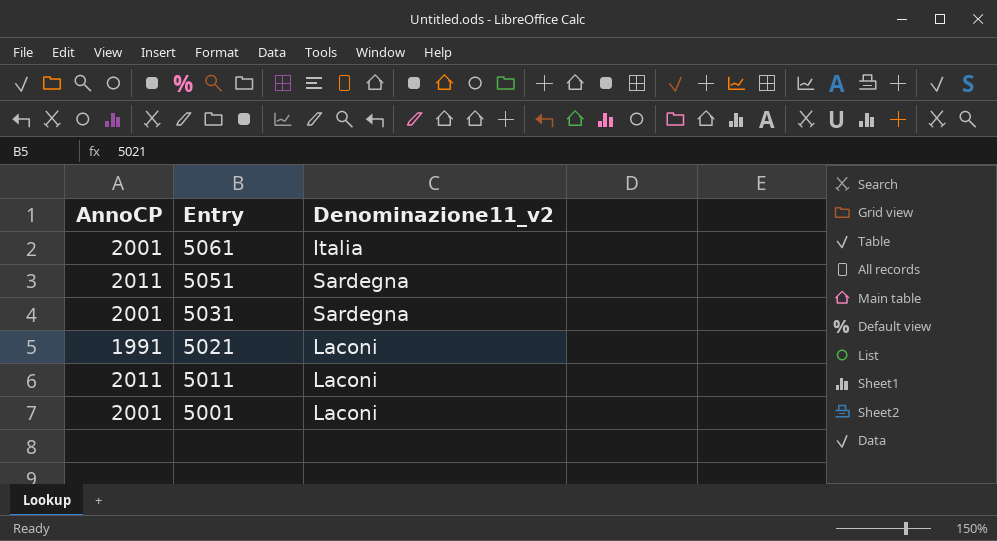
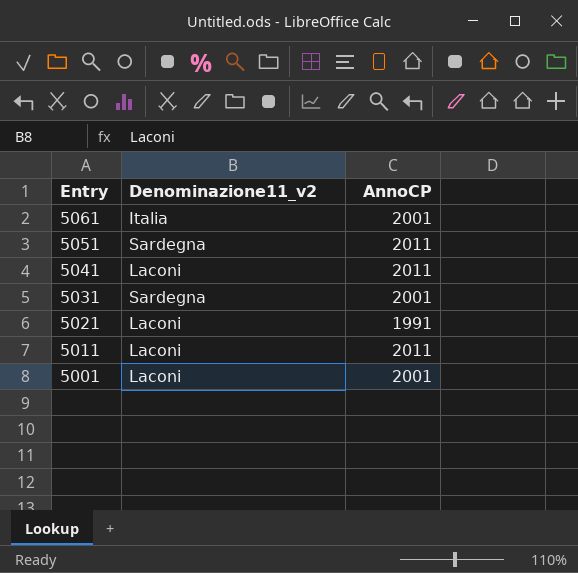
column AnnoCP | position: 1 -> 3
row 5041: none -> Laconi | 2011

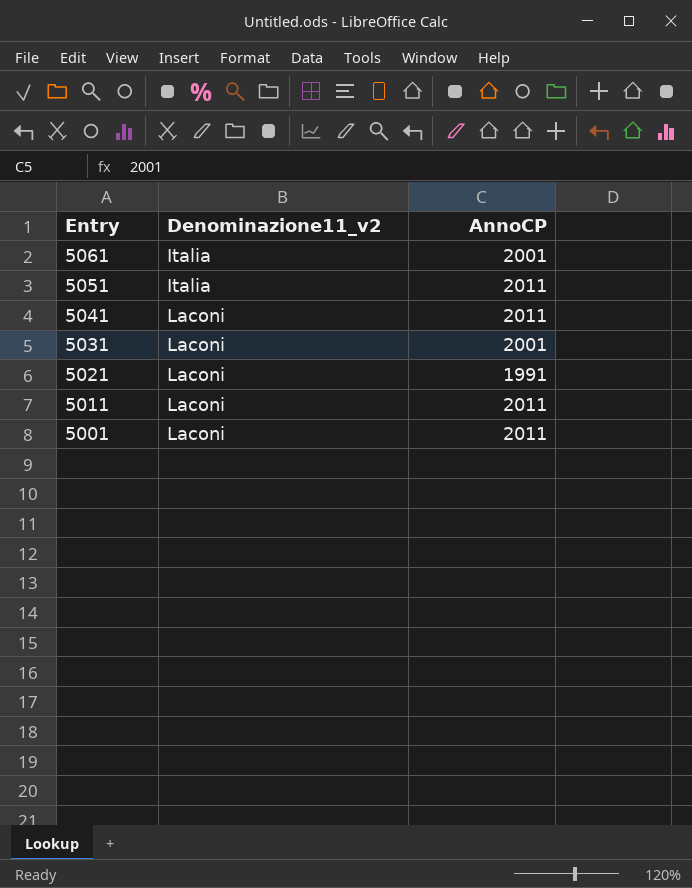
5051 | Denominazione11_v2: Sardegna -> Italia
5031 | Denominazione11_v2: Sardegna -> Laconi
5001 | AnnoCP: 2001 -> 2011

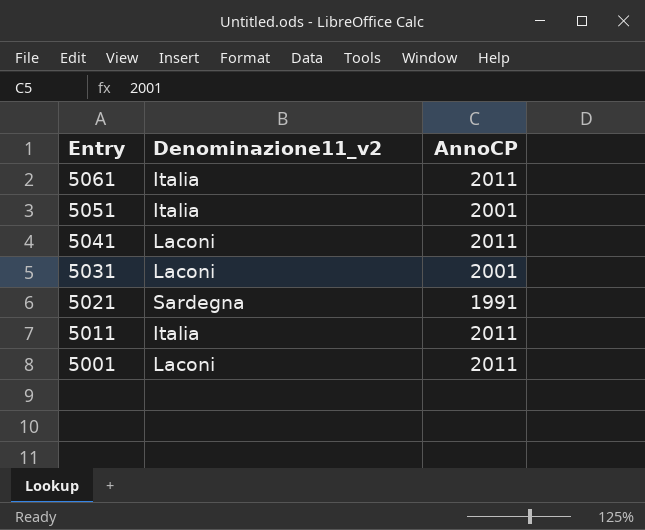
5061 | AnnoCP: 2001 -> 2011
5051 | AnnoCP: 2011 -> 2001
5021 | Denominazione11_v2: Laconi -> Sardegna
5011 | Denominazione11_v2: Laconi -> Italia

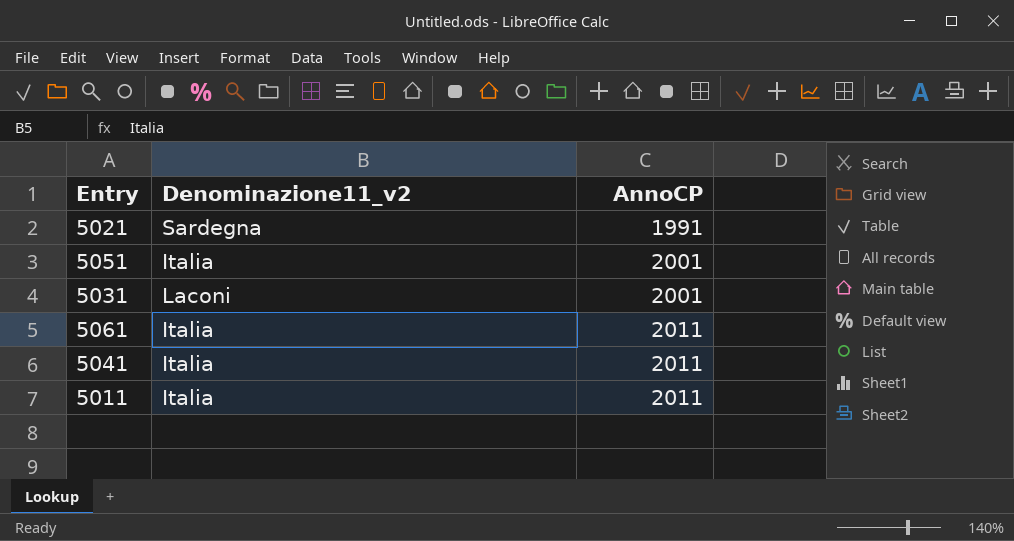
row order: Entry descending -> AnnoCP ascending
row 5001: Laconi | 2011 -> none
5041 | Denominazione11_v2: Laconi -> Italia

